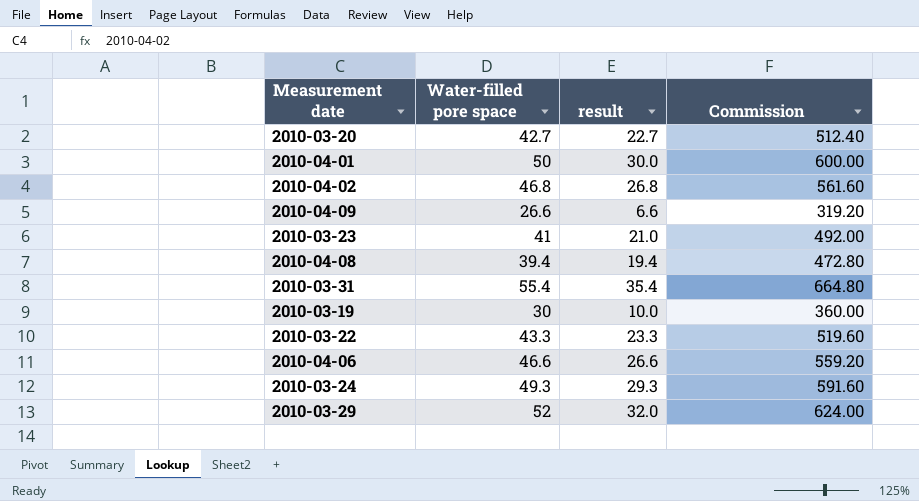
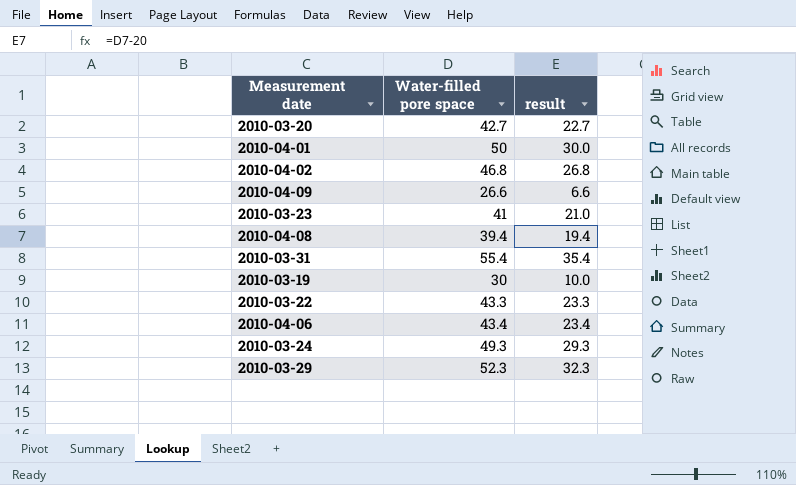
column Commission | formula: [Water-filled pore space] * 12 -> none
2010-04-06 | Water-filled pore space: 46.6 -> 43.4
2010-04-06 | result: 26.6 -> 23.4
2010-03-29 | Water-filled pore space: 52 -> 52.3
2010-03-29 | result: 32.0 -> 32.3

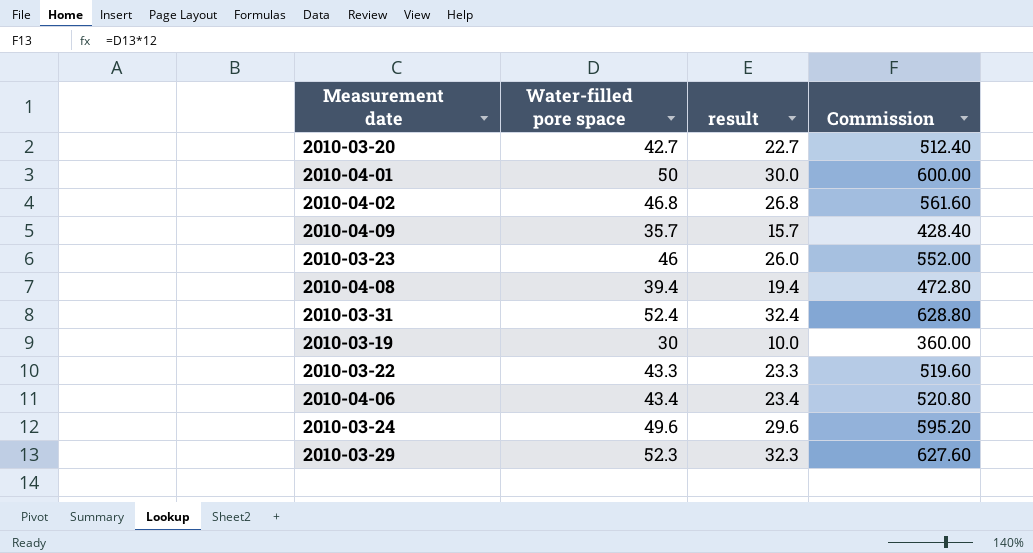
column Commission | formula: none -> [Water-filled pore space] * 12
2010-04-09 | Water-filled pore space: 26.6 -> 35.7
2010-04-09 | result: 6.6 -> 15.7
2010-03-23 | Water-filled pore space: 41 -> 46
2010-03-23 | result: 21.0 -> 26.0
2010-03-31 | Water-filled pore space: 55.4 -> 52.4
2010-03-31 | result: 35.4 -> 32.4
2010-03-24 | Water-filled pore space: 49.3 -> 49.6
2010-03-24 | result: 29.3 -> 29.6

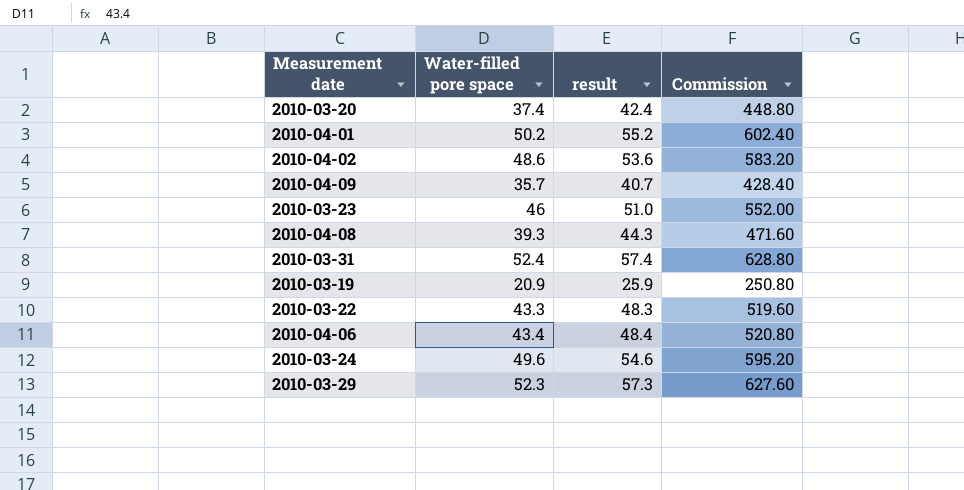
column result | formula: [Water-filled pore space] - 20 -> [Water-filled pore space] + 5
2010-03-20 | Water-filled pore space: 42.7 -> 37.4
2010-03-20 | Commission: 512.40 -> 448.80
2010-04-01 | Water-filled pore space: 50 -> 50.2
2010-04-01 | Commission: 600.00 -> 602.40
2010-04-02 | Water-filled pore space: 46.8 -> 48.6
2010-04-02 | Commission: 561.60 -> 583.20
2010-04-08 | Water-filled pore space: 39.4 -> 39.3
2010-04-08 | Commission: 472.80 -> 471.60
2010-03-19 | Water-filled pore space: 30 -> 20.9
2010-03-19 | Commission: 360.00 -> 250.80

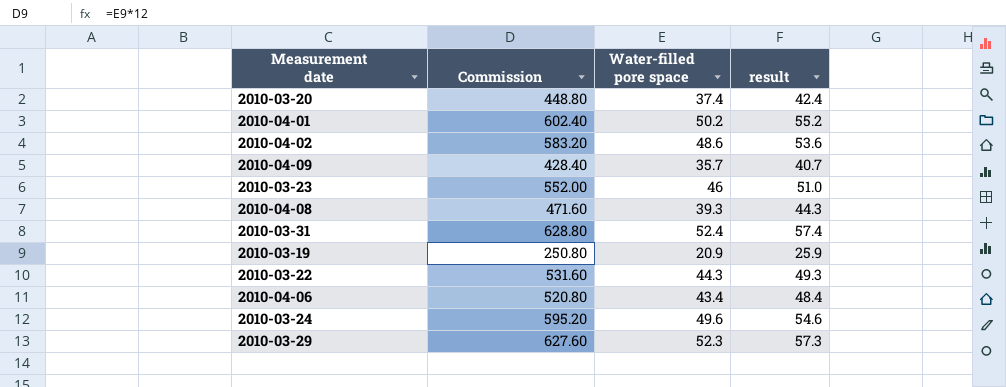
column Commission | position: 4 -> 2
2010-03-22 | Commission: 519.60 -> 531.60
2010-03-22 | Water-filled pore space: 43.3 -> 44.3
2010-03-22 | result: 48.3 -> 49.3

